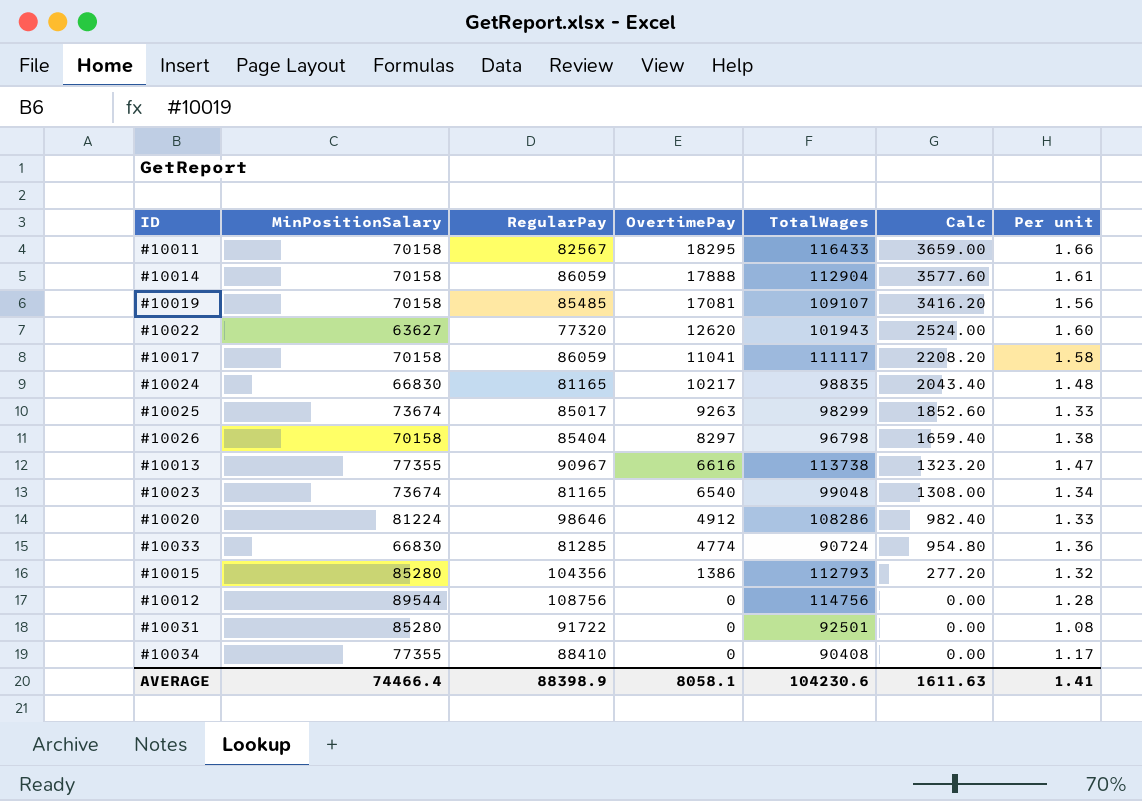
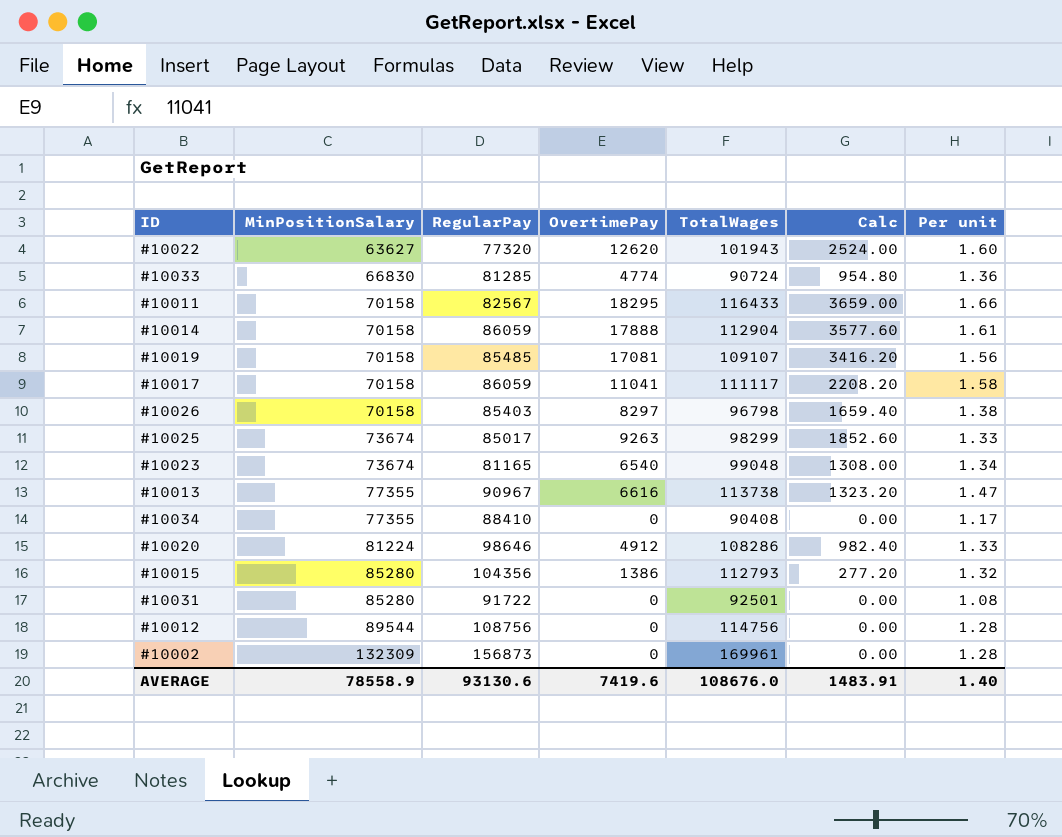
row order: OvertimePay descending -> MinPositionSalary ascending
row #10024: 66830 | 81165 | 10217 | 98835 | 2043.40 | 1.48 -> none
#10026 | RegularPay: 85404 -> 85403
row #10002: none -> 132309 | 156873 | 0 | 169961 | 0.00 | 1.28
AVERAGE | MinPositionSalary: 74466.4 -> 78558.9
AVERAGE | RegularPay: 88398.9 -> 93130.6
AVERAGE | OvertimePay: 8058.1 -> 7419.6
AVERAGE | TotalWages: 104230.6 -> 108676.0
AVERAGE | Calc: 1611.63 -> 1483.91
AVERAGE | Per unit: 1.41 -> 1.40

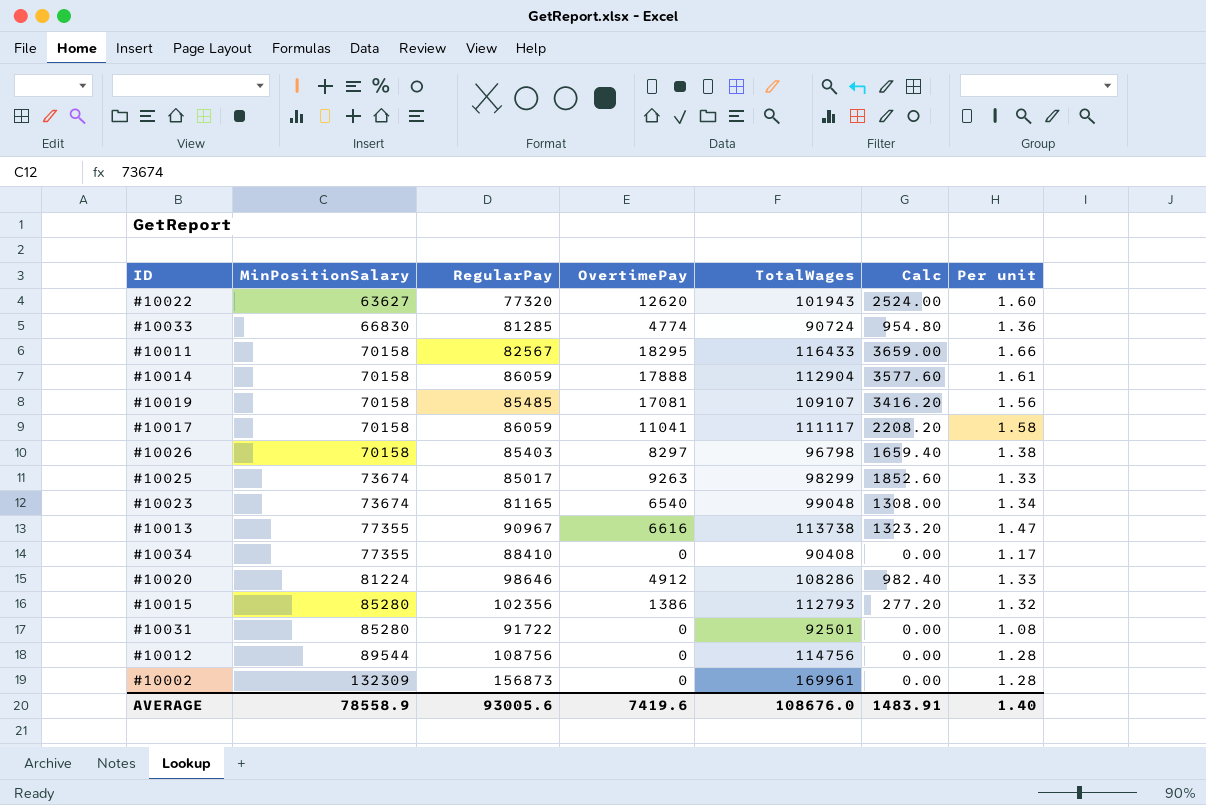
#10015 | RegularPay: 104356 -> 102356
AVERAGE | RegularPay: 93130.6 -> 93005.6

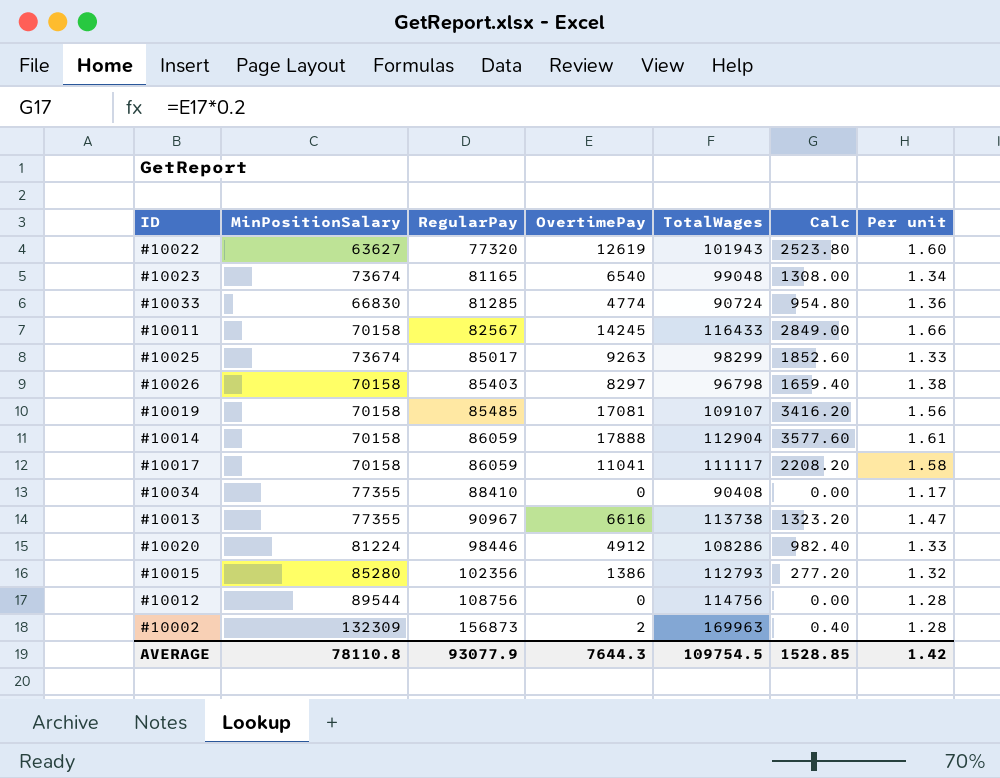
row order: MinPositionSalary ascending -> RegularPay ascending
row #10031: 85280 | 91722 | 0 | 92501 | 0.00 | 1.08 -> none
#10022 | OvertimePay: 12620 -> 12619
#10022 | Calc: 2524.00 -> 2523.80
#10011 | OvertimePay: 18295 -> 14245
#10011 | Calc: 3659.00 -> 2849.00
#10020 | RegularPay: 98646 -> 98446
#10002 | OvertimePay: 0 -> 2
#10002 | TotalWages: 169961 -> 169963
#10002 | Calc: 0.00 -> 0.40
AVERAGE | MinPositionSalary: 78558.9 -> 78110.8
AVERAGE | RegularPay: 93005.6 -> 93077.9
AVERAGE | OvertimePay: 7419.6 -> 7644.3
AVERAGE | TotalWages: 108676.0 -> 109754.5
AVERAGE | Calc: 1483.91 -> 1528.85
AVERAGE | Per unit: 1.40 -> 1.42

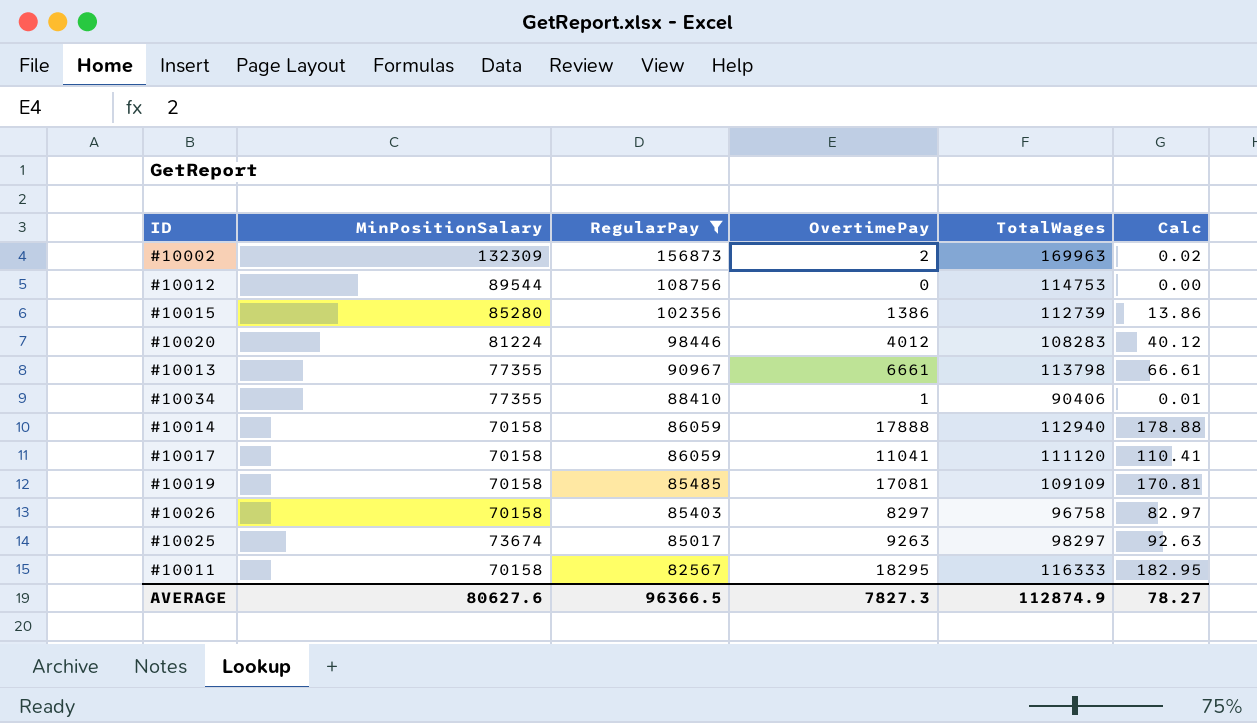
filter: none -> RegularPay >= 82567
row order: RegularPay ascending -> RegularPay descending
column Per unit | formula: [TotalWages] / [MinPositionSalary] -> none
column Calc | formula: [OvertimePay] * 0.2 -> [OvertimePay] * 0.01
#10012 | TotalWages: 114756 -> 114753
#10015 | TotalWages: 112793 -> 112739
#10020 | OvertimePay: 4912 -> 4012
#10020 | TotalWages: 108286 -> 108283
#10013 | OvertimePay: 6616 -> 6661
#10013 | TotalWages: 113738 -> 113798
#10034 | OvertimePay: 0 -> 1
#10034 | TotalWages: 90408 -> 90406
#10014 | TotalWages: 112904 -> 112940
#10017 | TotalWages: 111117 -> 111120
#10019 | TotalWages: 109107 -> 109109
#10026 | TotalWages: 96798 -> 96758
#10025 | TotalWages: 98299 -> 98297
#10011 | OvertimePay: 14245 -> 18295
#10011 | TotalWages: 116433 -> 116333
AVERAGE | MinPositionSalary: 78110.8 -> 80627.6
AVERAGE | RegularPay: 93077.9 -> 96366.5
AVERAGE | OvertimePay: 7644.3 -> 7827.3
AVERAGE | TotalWages: 109754.5 -> 112874.9
AVERAGE | Calc: 1528.85 -> 78.27

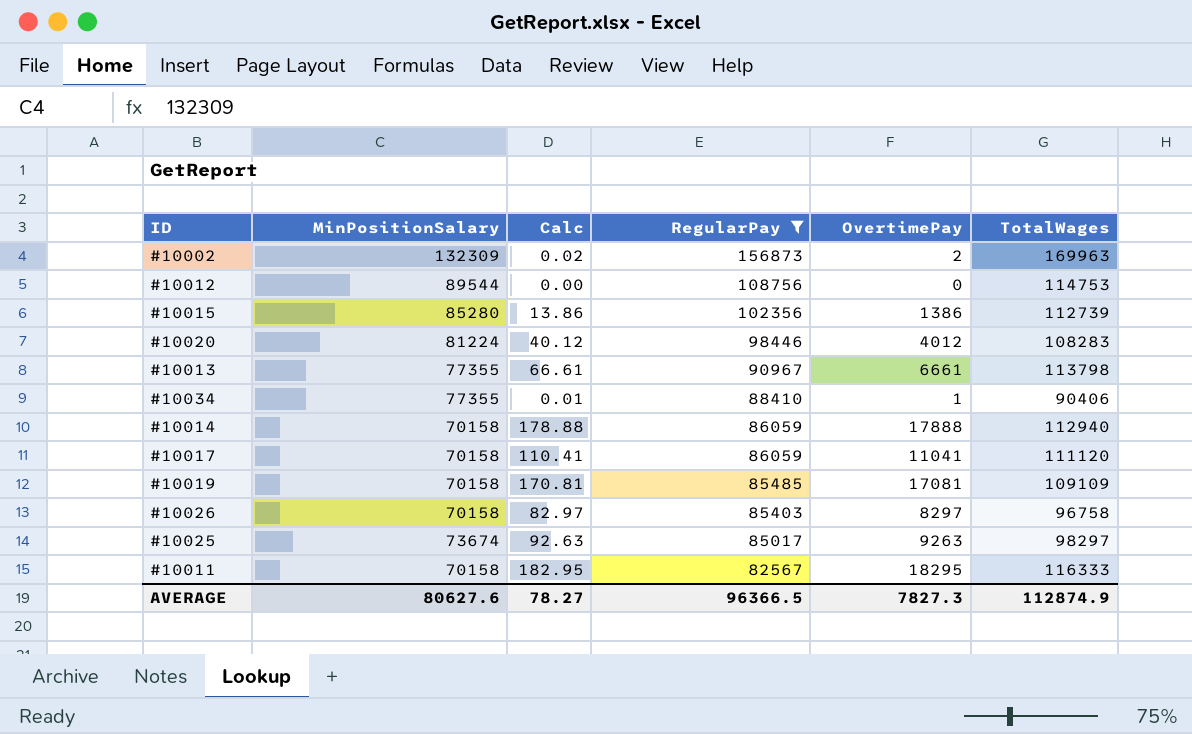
column Calc | position: 6 -> 3

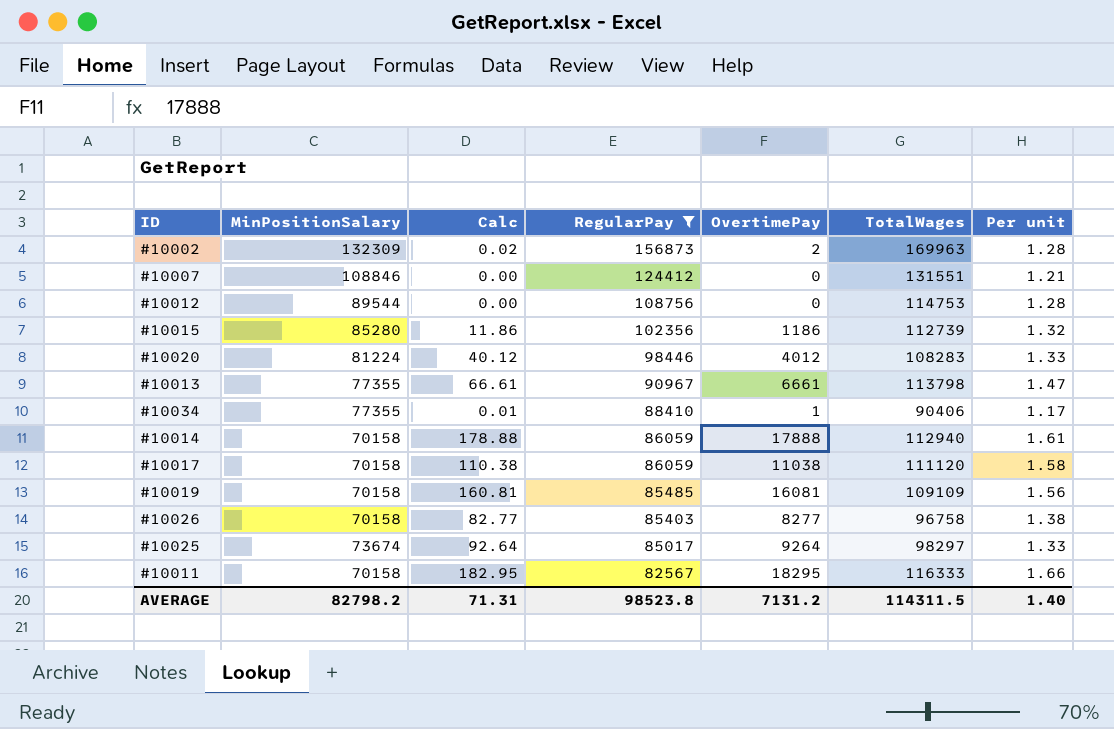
column Per unit | formula: none -> [TotalWages] / [MinPositionSalary]
row #10007: none -> 108846 | 0.00 | 124412 | 0 | 131551 | 1.21
#10015 | Calc: 13.86 -> 11.86
#10015 | OvertimePay: 1386 -> 1186
#10017 | Calc: 110.41 -> 110.38
#10017 | OvertimePay: 11041 -> 11038
#10019 | Calc: 170.81 -> 160.81
#10019 | OvertimePay: 17081 -> 16081
#10026 | Calc: 82.97 -> 82.77
#10026 | OvertimePay: 8297 -> 8277
#10025 | Calc: 92.63 -> 92.64
#10025 | OvertimePay: 9263 -> 9264
AVERAGE | MinPositionSalary: 80627.6 -> 82798.2
AVERAGE | Calc: 78.27 -> 71.31
AVERAGE | RegularPay: 96366.5 -> 98523.8
AVERAGE | OvertimePay: 7827.3 -> 7131.2
AVERAGE | TotalWages: 112874.9 -> 114311.5

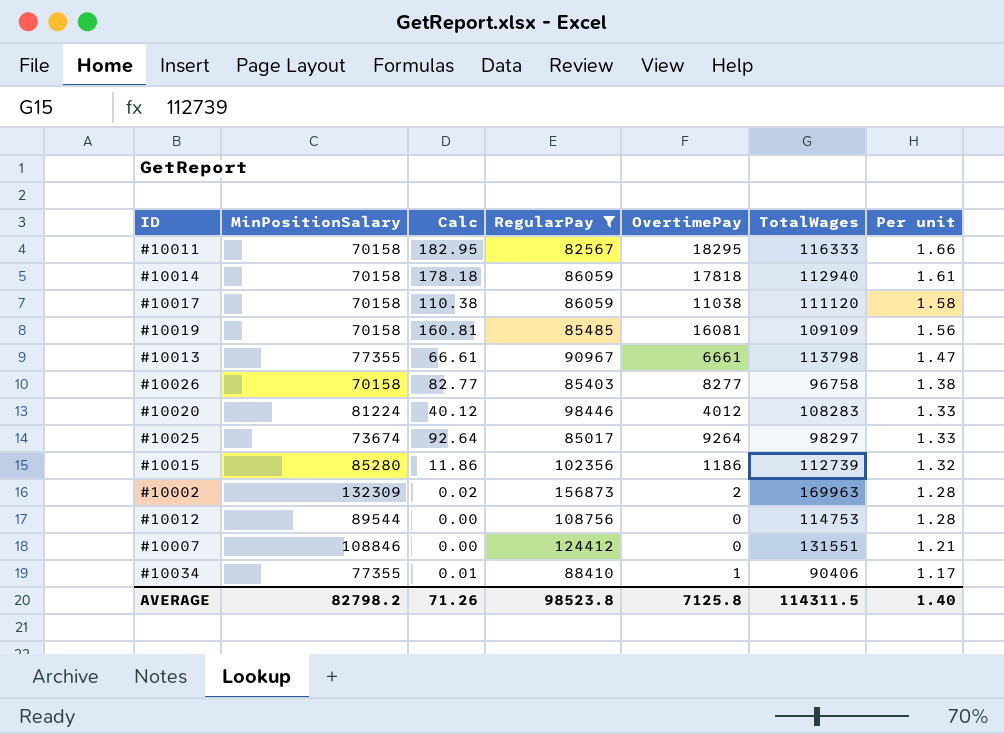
row order: RegularPay descending -> Per unit descending
#10014 | Calc: 178.88 -> 178.18
#10014 | OvertimePay: 17888 -> 17818
AVERAGE | Calc: 71.31 -> 71.26
AVERAGE | OvertimePay: 7131.2 -> 7125.8

